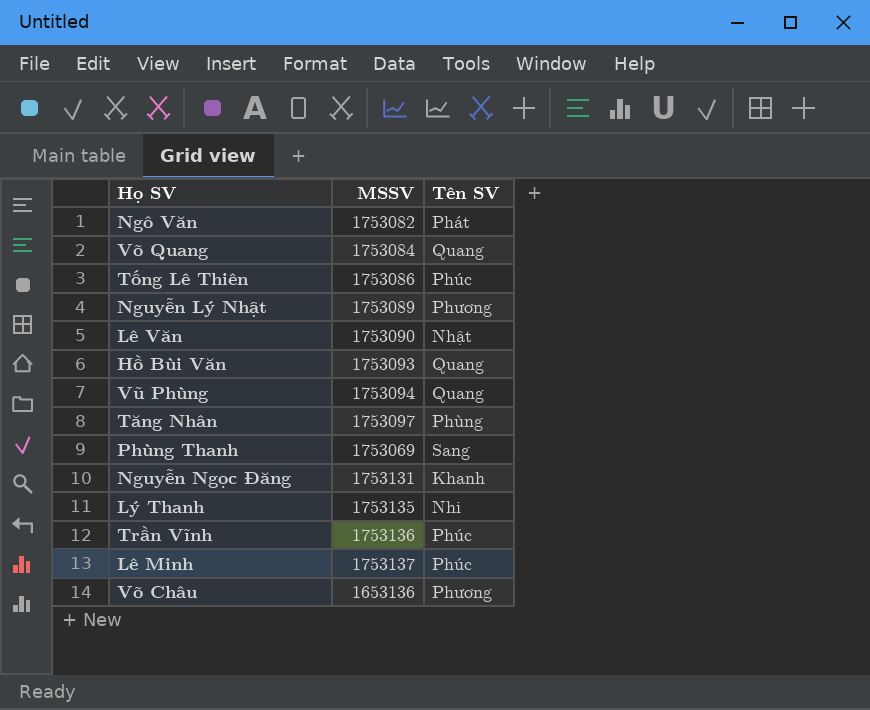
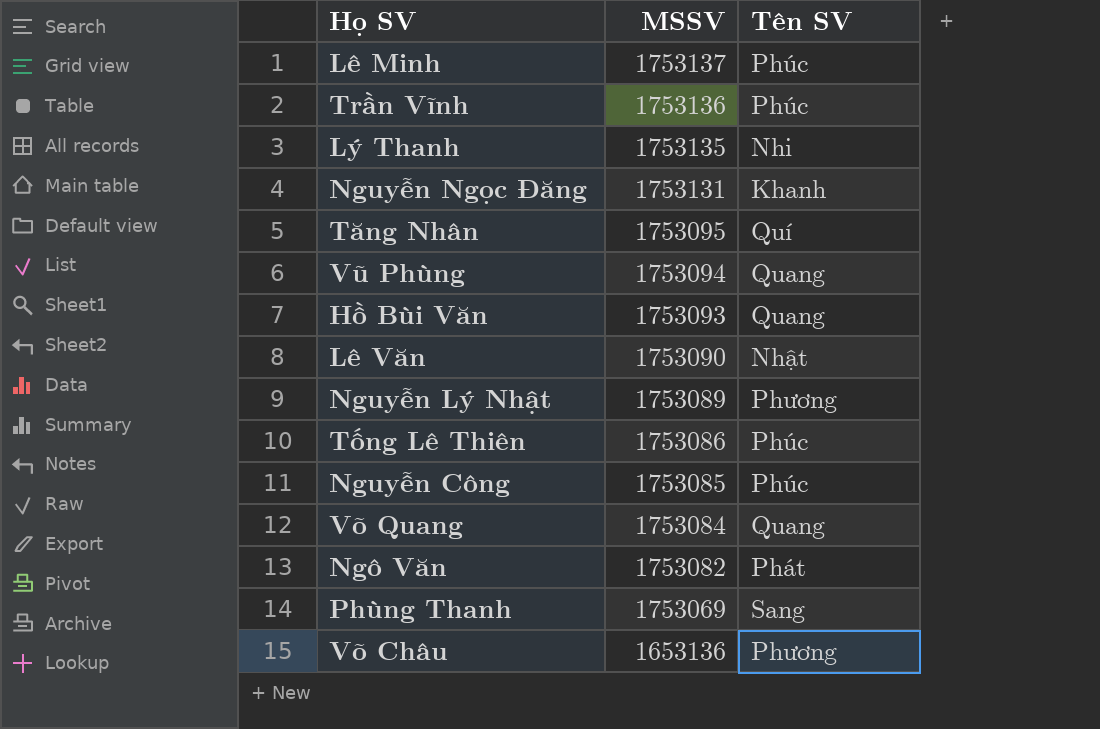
row order: none -> MSSV descending
Tăng Nhân | MSSV: 1753097 -> 1753095
Tăng Nhân | Tên SV: Phùng -> Quí
row Nguyễn Công: none -> 1753085 | Phúc

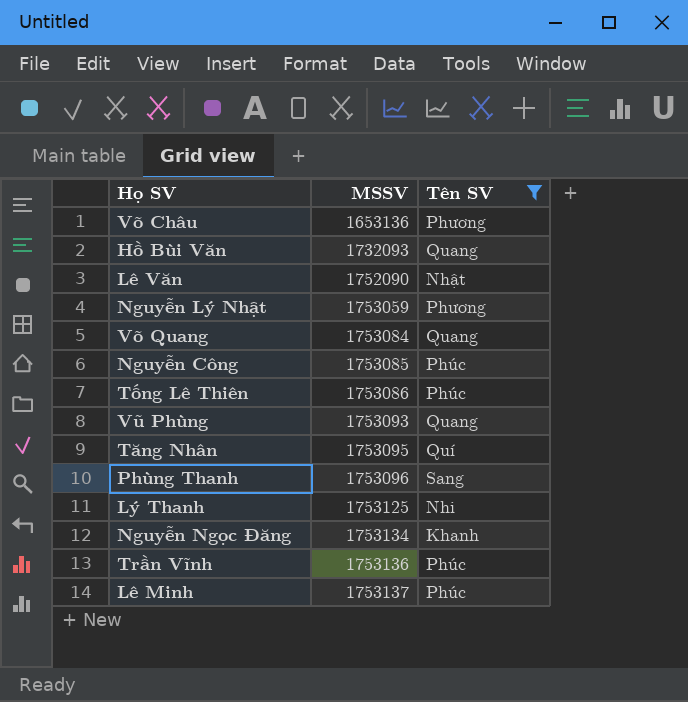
filter: none -> Tên SV != Phát
row order: MSSV descending -> MSSV ascending
Hồ Bùi Văn | MSSV: 1753093 -> 1732093
Lê Văn | MSSV: 1753090 -> 1752090
Nguyễn Lý Nhật | MSSV: 1753089 -> 1753059
Vũ Phùng | MSSV: 1753094 -> 1753093
Phùng Thanh | MSSV: 1753069 -> 1753096
Lý Thanh | MSSV: 1753135 -> 1753125
Nguyễn Ngọc Đăng | MSSV: 1753131 -> 1753134

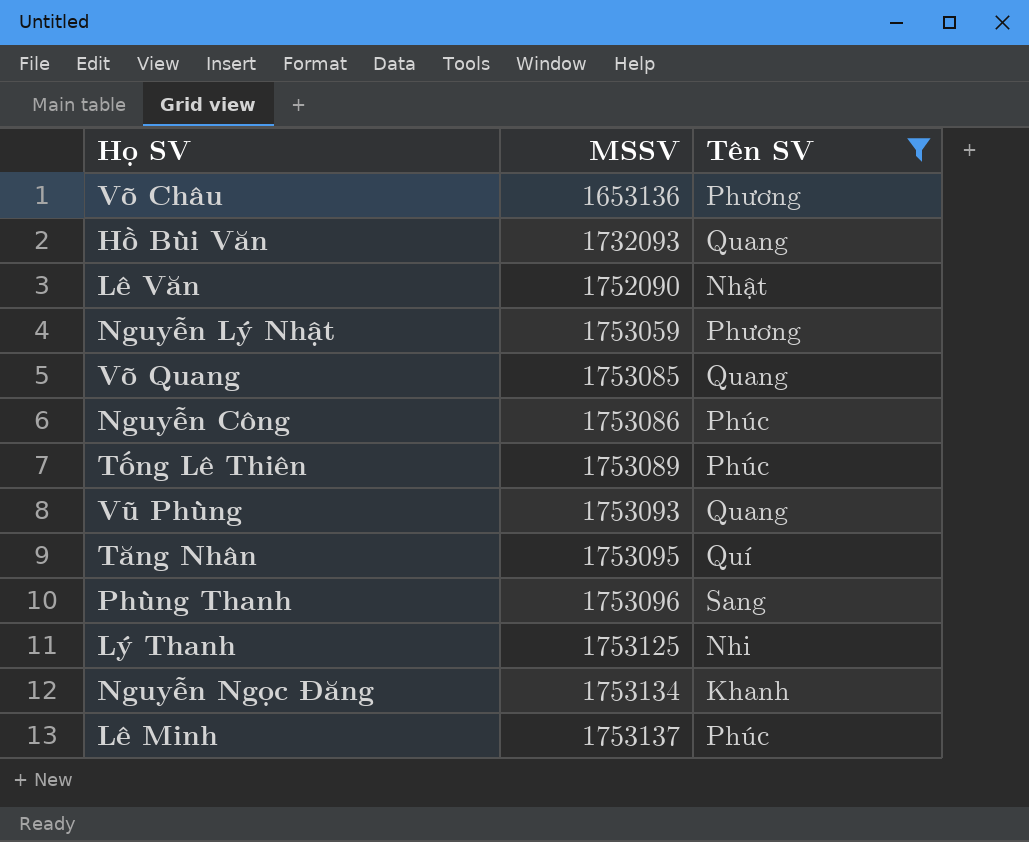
row Trần Vĩnh: 1753136 | Phúc -> none
Võ Quang | MSSV: 1753084 -> 1753085
Nguyễn Công | MSSV: 1753085 -> 1753086
Tống Lê Thiên | MSSV: 1753086 -> 1753089

